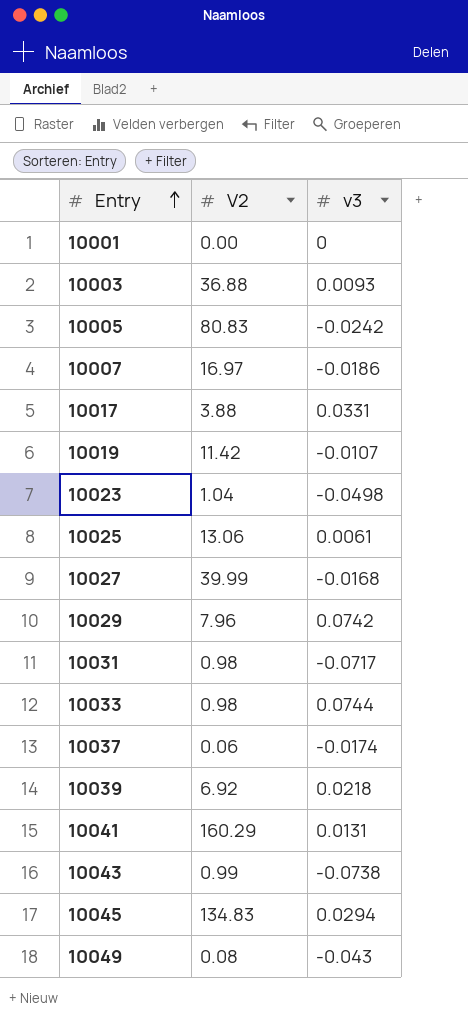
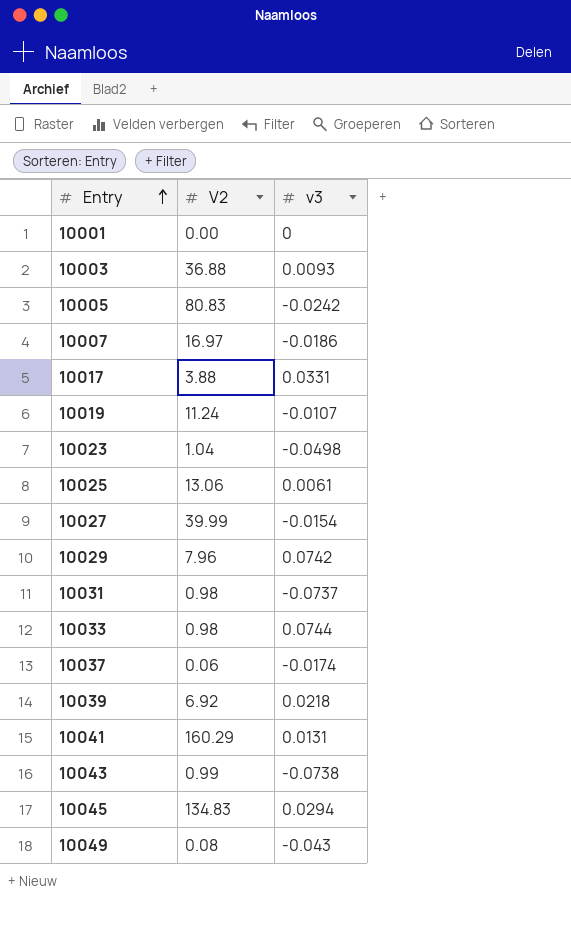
10019 | V2: 11.42 -> 11.24
10027 | v3: -0.0168 -> -0.0154
10031 | v3: -0.0717 -> -0.0737

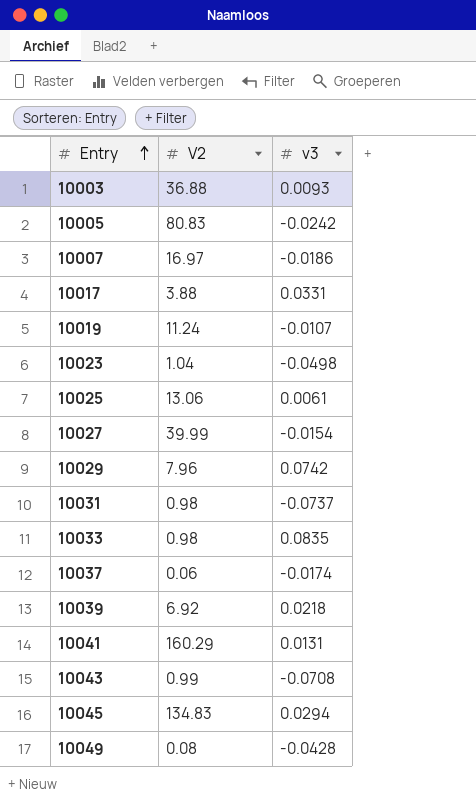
row 10001: 0.00 | 0 -> none
10033 | v3: 0.0744 -> 0.0835
10043 | v3: -0.0738 -> -0.0708
10049 | v3: -0.043 -> -0.0428

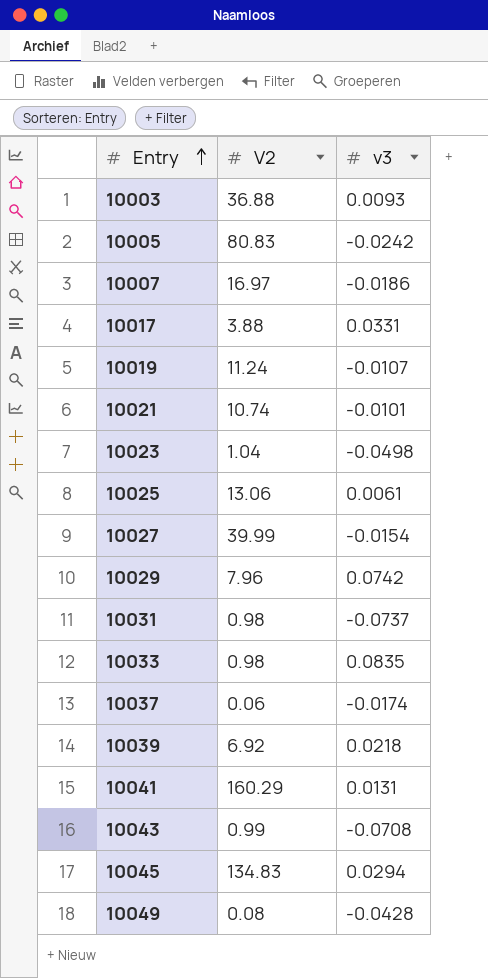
row 10021: none -> 10.74 | -0.0101

